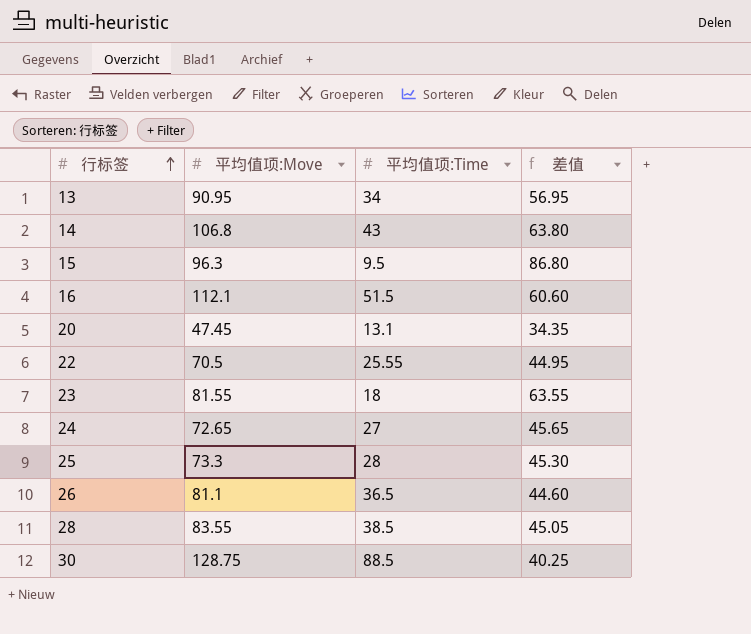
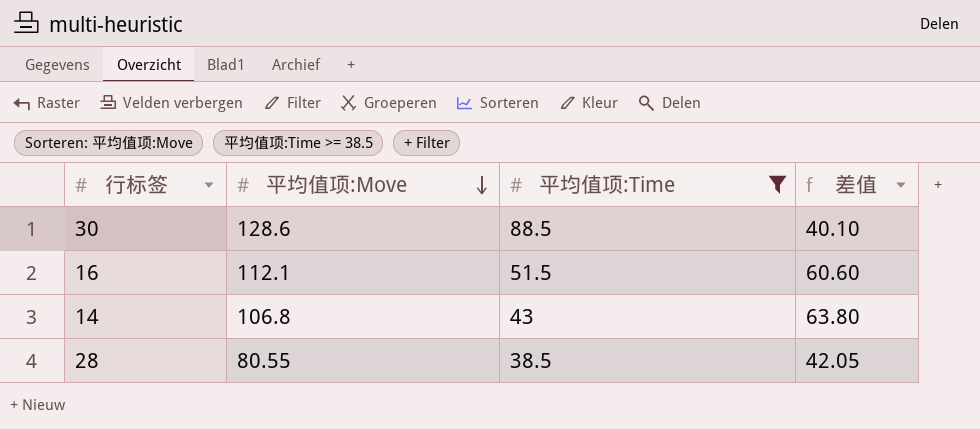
filter: none -> 平均值项:Time >= 38.5
row order: 行标签 ascending -> 平均值项:Move descending
30 | 平均值项:Move: 128.75 -> 128.6
30 | 差值: 40.25 -> 40.10
28 | 平均值项:Move: 83.55 -> 80.55
28 | 差值: 45.05 -> 42.05

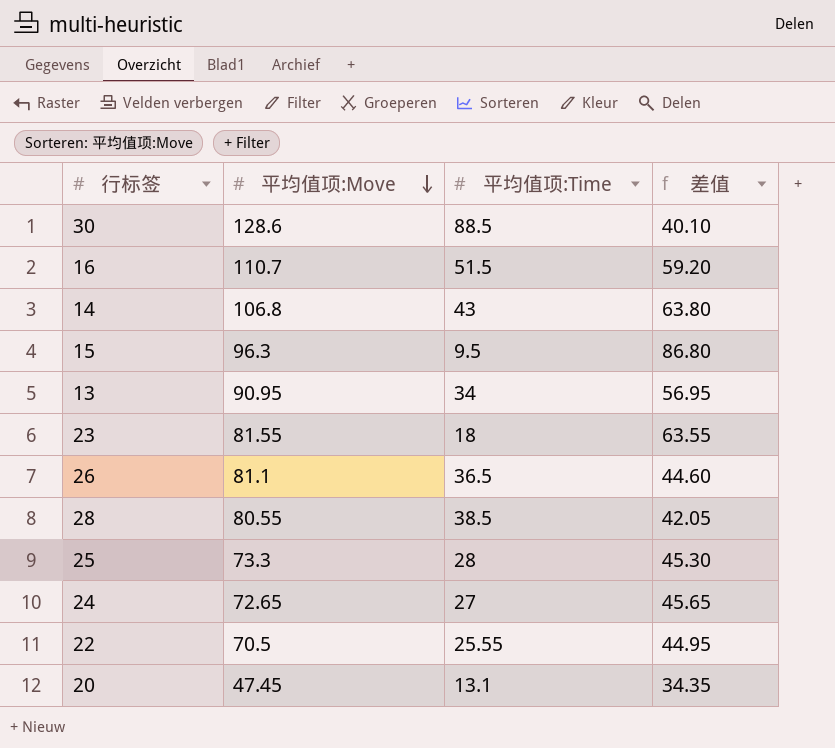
filter: 平均值项:Time >= 38.5 -> none
16 | 平均值项:Move: 112.1 -> 110.7
16 | 差值: 60.60 -> 59.20

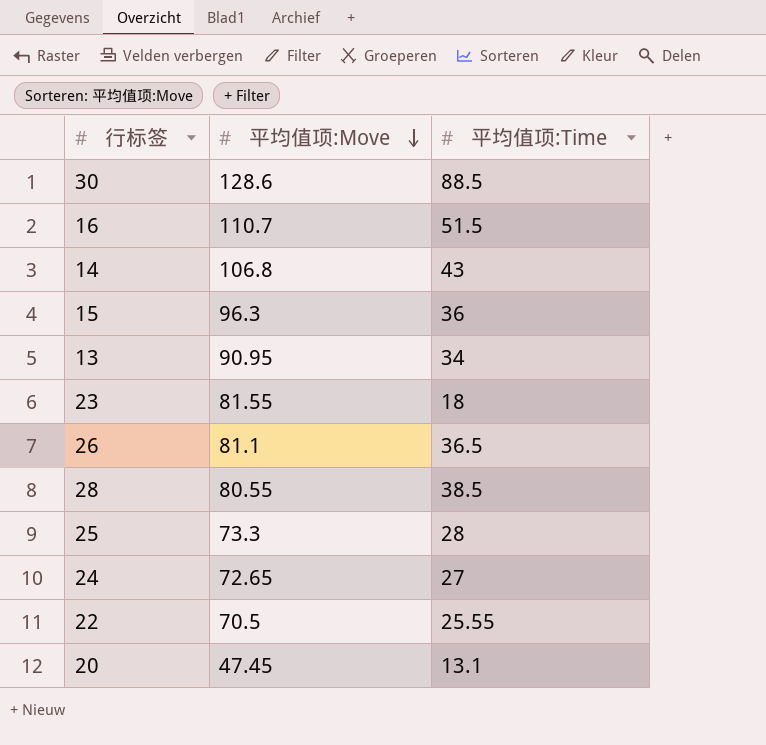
column 差值 | formula: [平均值项:Move] - [平均值项:Time] -> none
15 | 平均值项:Time: 9.5 -> 36

